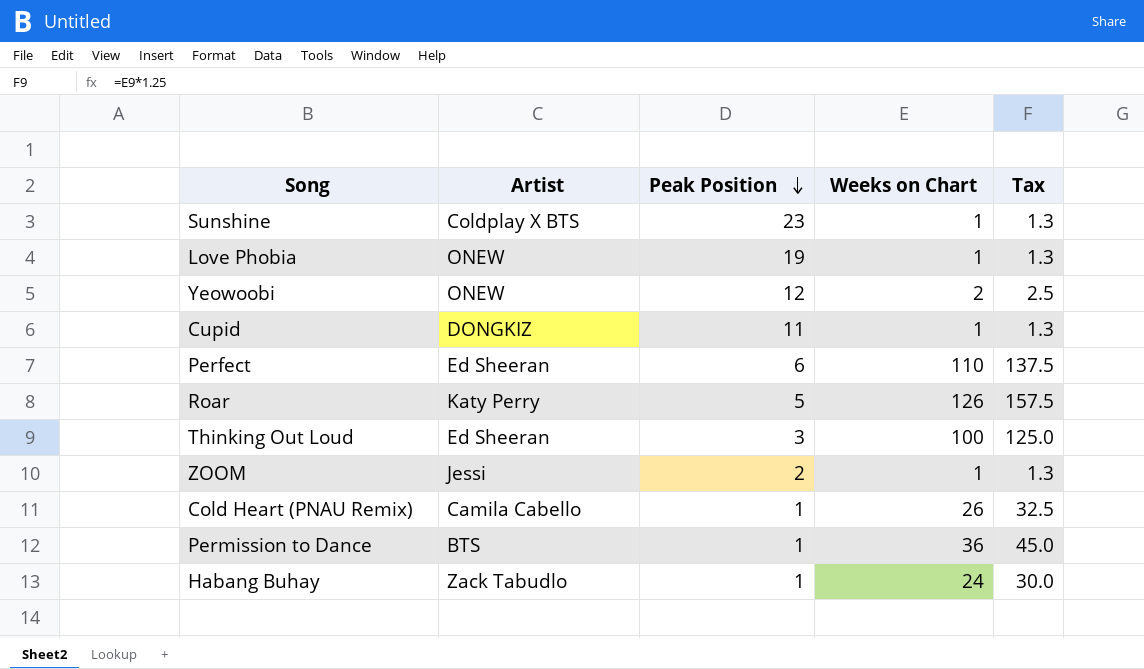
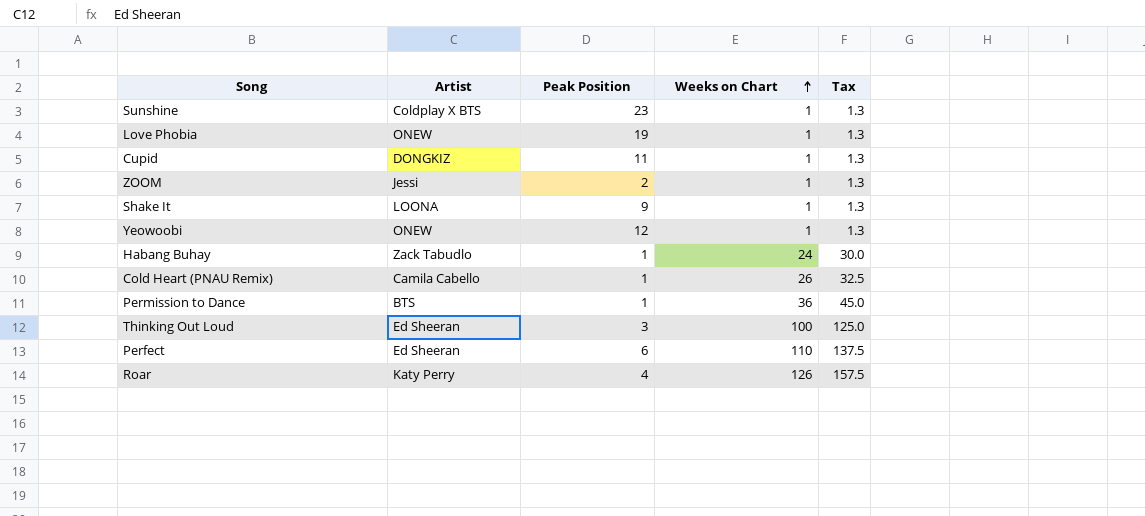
row order: Peak Position descending -> Weeks on Chart ascending
row Shake It: none -> LOONA | 9 | 1 | 1.3
Yeowoobi | Weeks on Chart: 2 -> 1
Yeowoobi | Tax: 2.5 -> 1.3
Roar | Peak Position: 5 -> 4

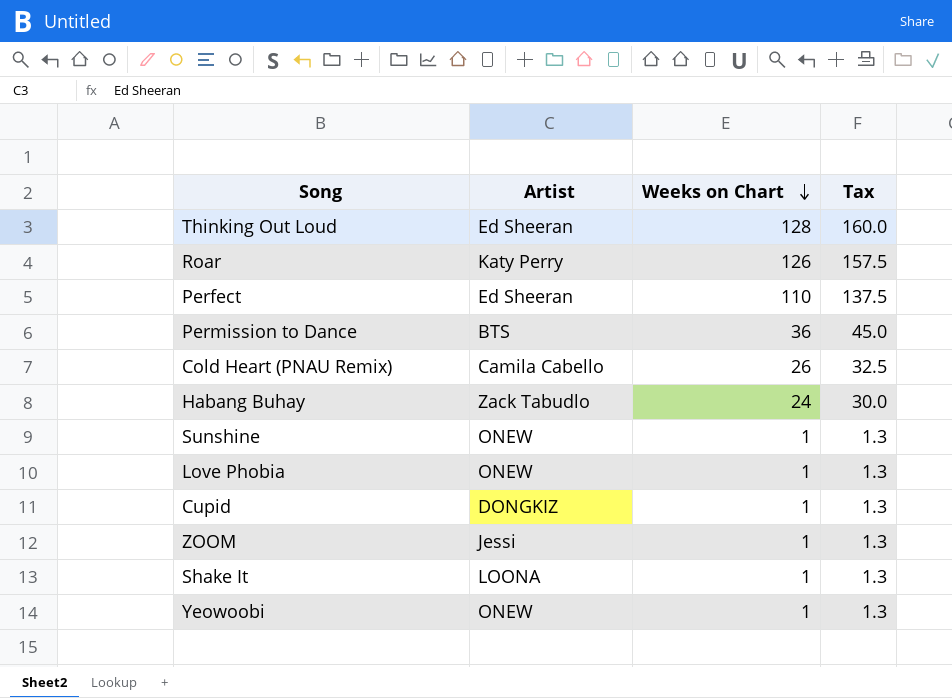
row order: Weeks on Chart ascending -> Weeks on Chart descending
column Peak Position | position: 3 -> none
Thinking Out Loud | Weeks on Chart: 100 -> 128
Thinking Out Loud | Tax: 125.0 -> 160.0
Sunshine | Artist: Coldplay X BTS -> ONEW

